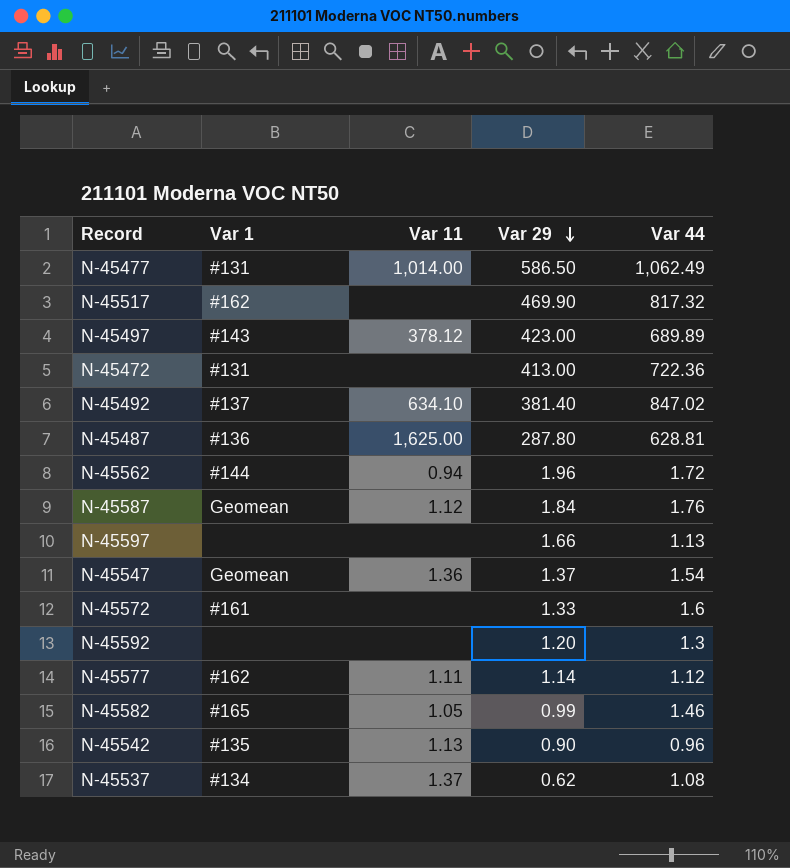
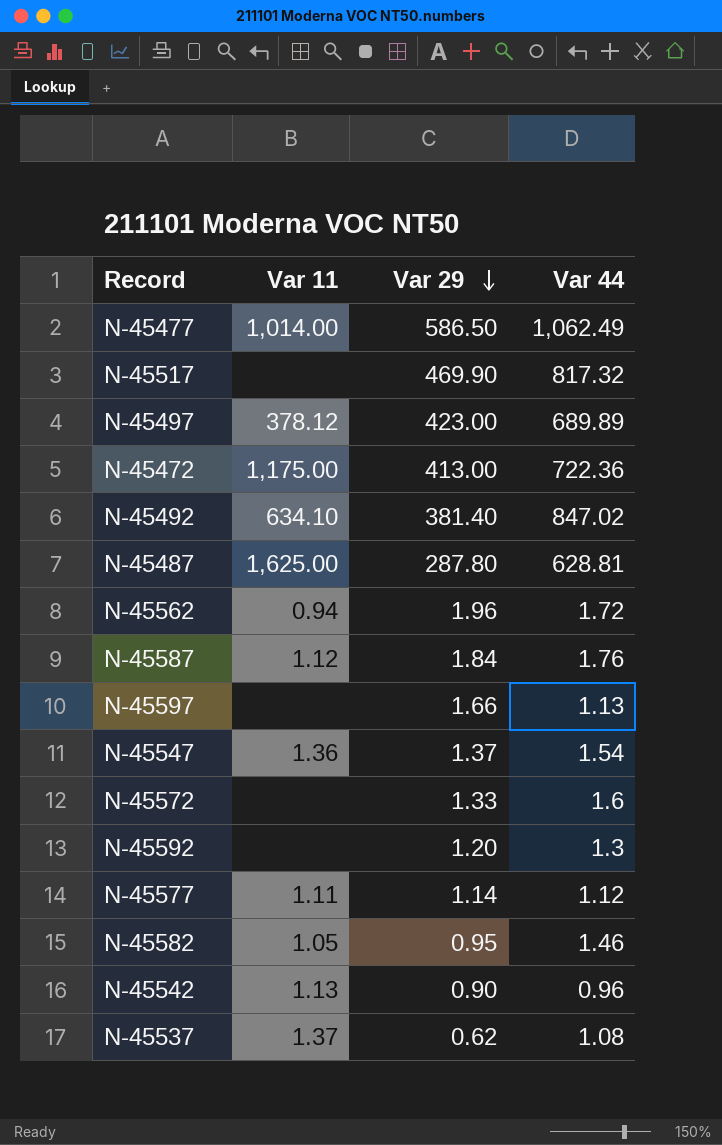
column Var 1 | position: 2 -> none
N-45472 | Var 11: none -> 1,175.00
N-45582 | Var 29: 0.99 -> 0.95

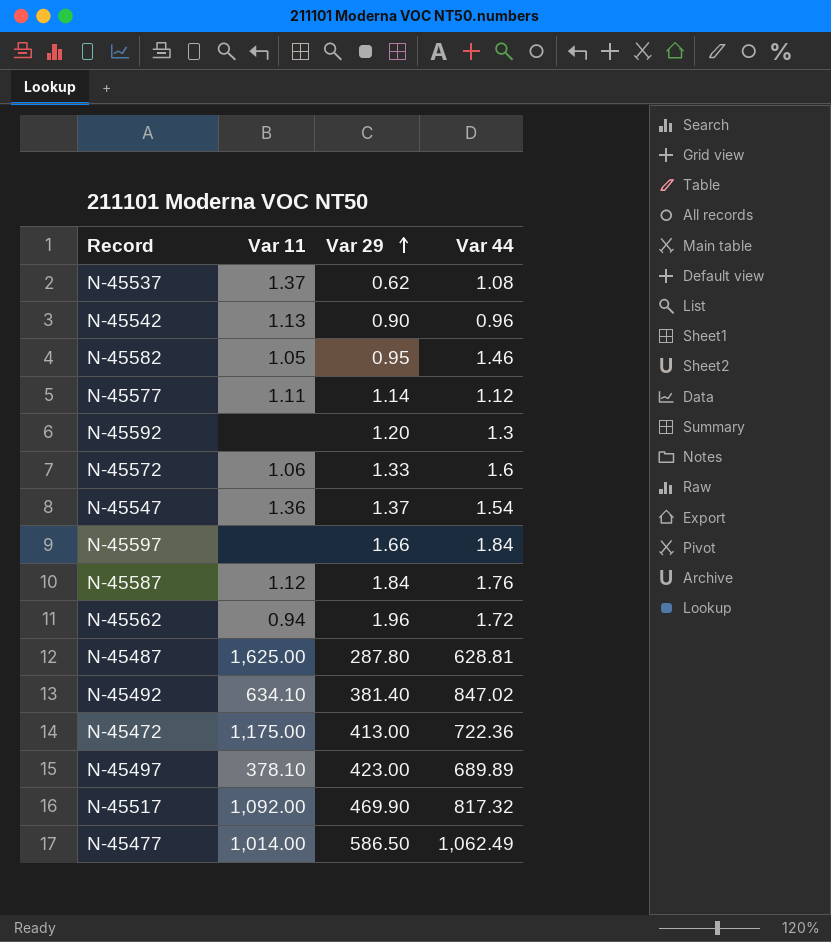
row order: Var 29 descending -> Var 29 ascending
N-45572 | Var 11: none -> 1.06
N-45597 | Var 44: 1.13 -> 1.84
N-45497 | Var 11: 378.12 -> 378.10
N-45517 | Var 11: none -> 1,092.00

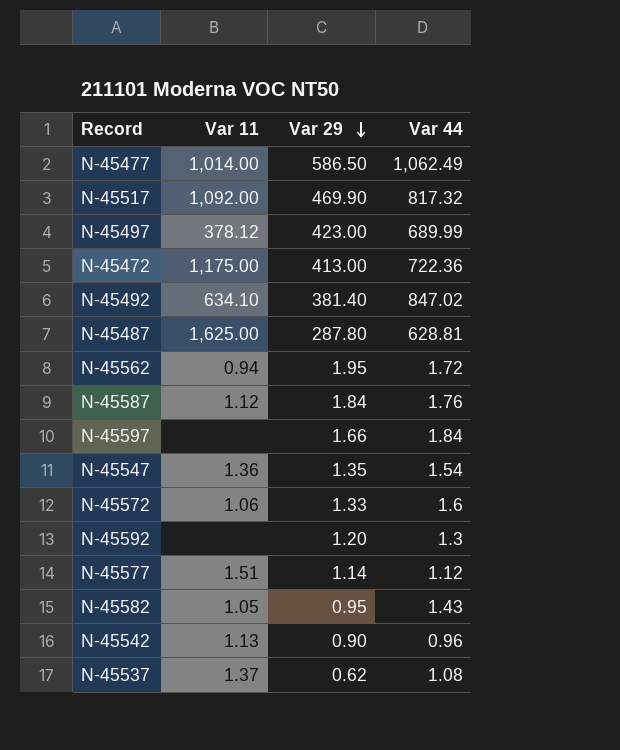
row order: Var 29 ascending -> Var 29 descending
N-45497 | Var 11: 378.10 -> 378.12
N-45497 | Var 44: 689.89 -> 689.99
N-45562 | Var 29: 1.96 -> 1.95
N-45547 | Var 29: 1.37 -> 1.35
N-45577 | Var 11: 1.11 -> 1.51
N-45582 | Var 44: 1.46 -> 1.43

